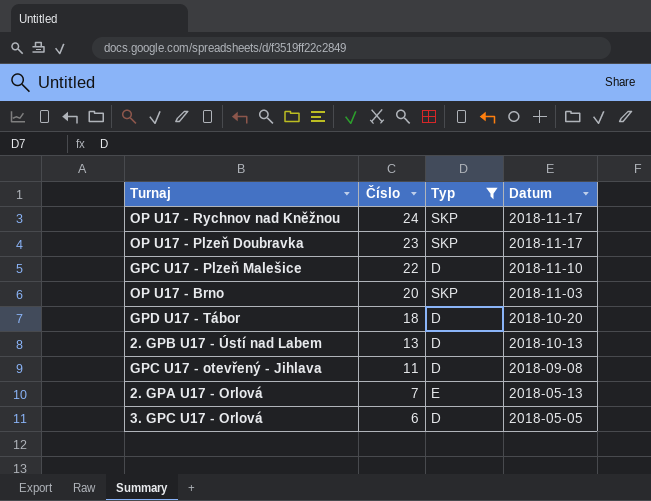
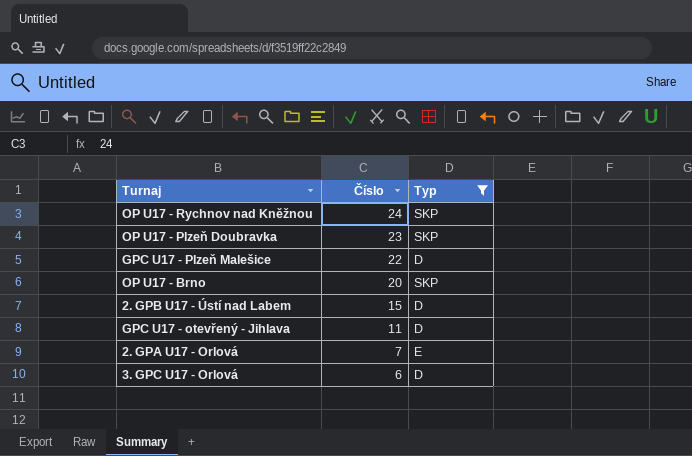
column Datum | position: 4 -> none
row GPD U17 - Tábor: 18 | D | 2018-10-20 -> none
2. GPB U17 - Ústí nad Labem | Číslo: 13 -> 15

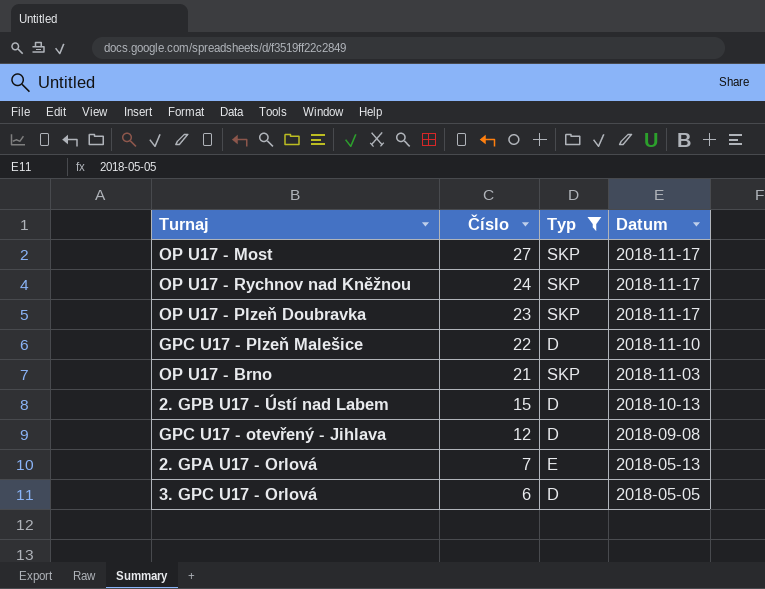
column Datum | position: none -> 4
row OP U17 - Most: none -> 27 | SKP | 2018-11-17
OP U17 - Brno | Číslo: 20 -> 21
GPC U17 - otevřený - Jihlava | Číslo: 11 -> 12

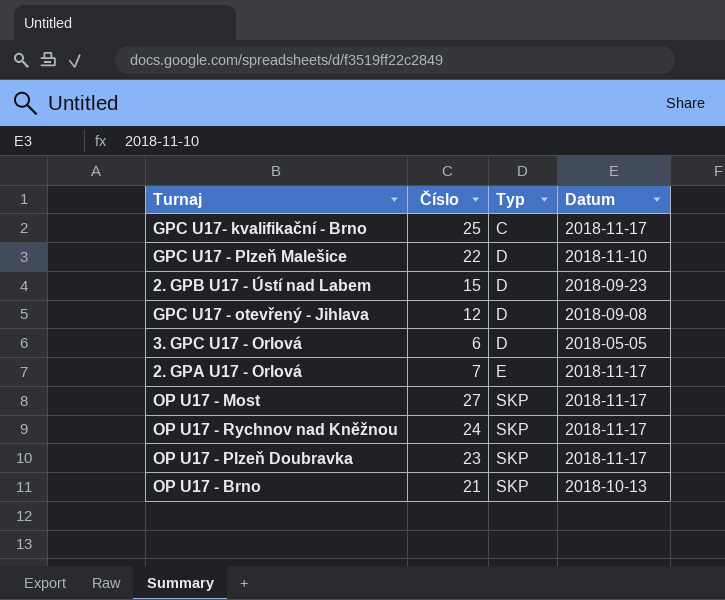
filter: Typ != C -> none
row order: Číslo descending -> Typ ascending
2. GPB U17 - Ústí nad Labem | Datum: 2018-10-13 -> 2018-09-23
2. GPA U17 - Orlová | Datum: 2018-05-13 -> 2018-11-17
OP U17 - Brno | Datum: 2018-11-03 -> 2018-10-13

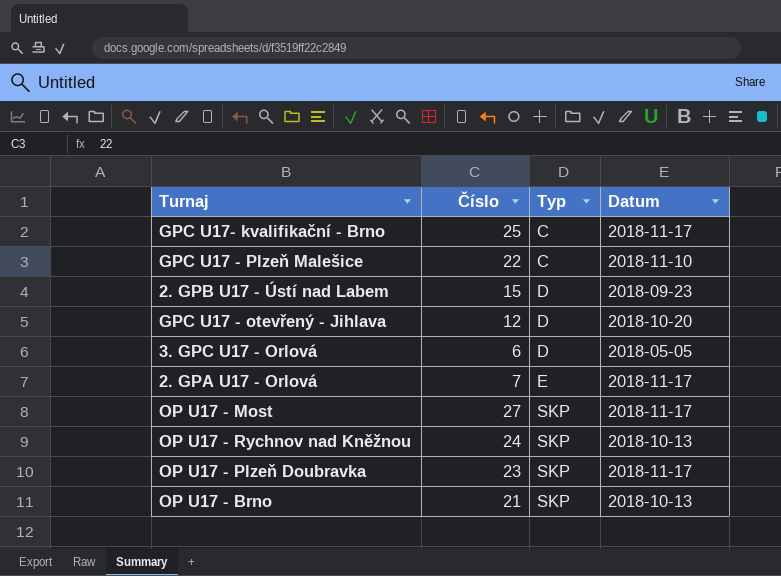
GPC U17 - Plzeň Malešice | Typ: D -> C
GPC U17 - otevřený - Jihlava | Datum: 2018-09-08 -> 2018-10-20
OP U17 - Rychnov nad Kněžnou | Datum: 2018-11-17 -> 2018-10-13

